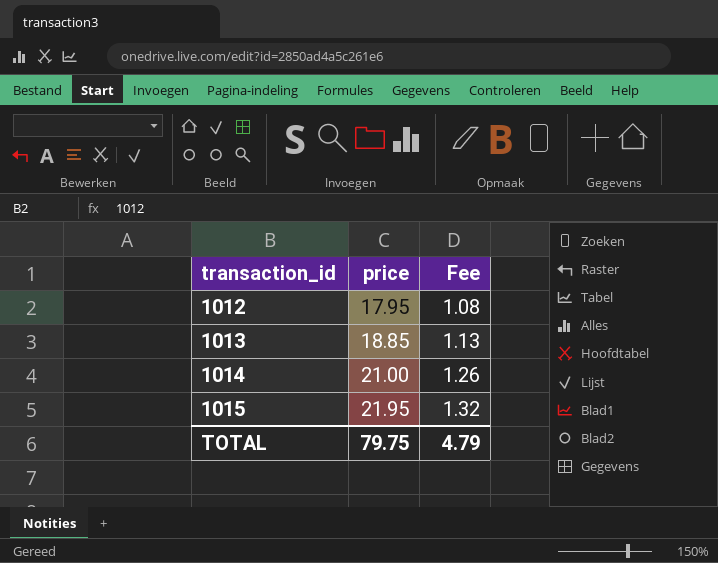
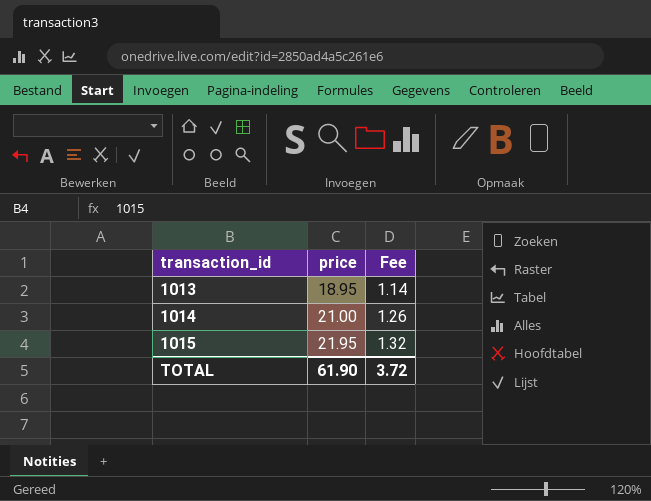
row 1012: 17.95 | 1.08 -> none
1013 | price: 18.85 -> 18.95
1013 | Fee: 1.13 -> 1.14
TOTAL | price: 79.75 -> 61.90
TOTAL | Fee: 4.79 -> 3.72

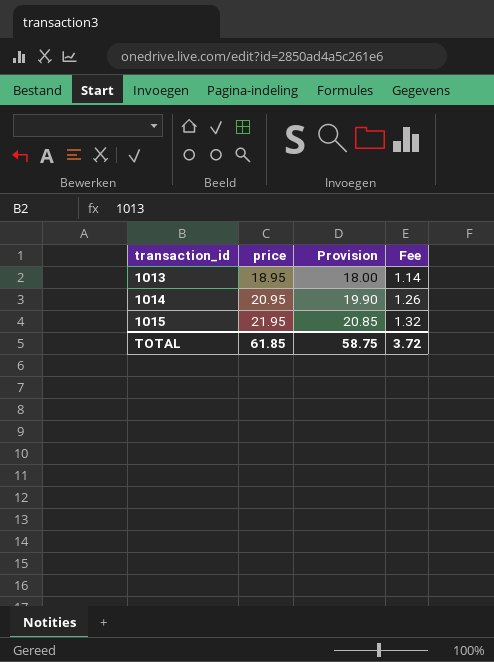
column Provision | formula: none -> [price] * 0.95
1014 | price: 21.00 -> 20.95
TOTAL | price: 61.90 -> 61.85

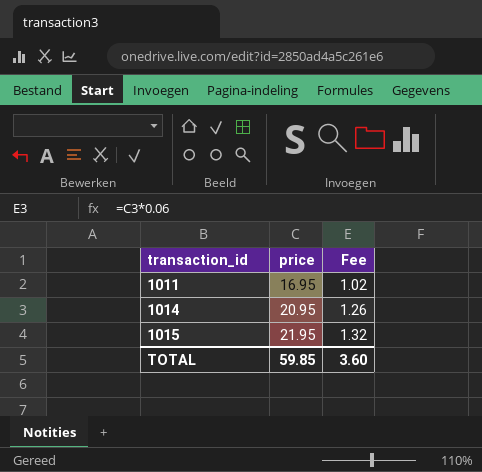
column Provision | formula: [price] * 0.95 -> none
row 1013: 18.95 | 18.00 | 1.14 -> none
row 1011: none -> 16.95 | 1.02
TOTAL | price: 61.85 -> 59.85
TOTAL | Fee: 3.72 -> 3.60

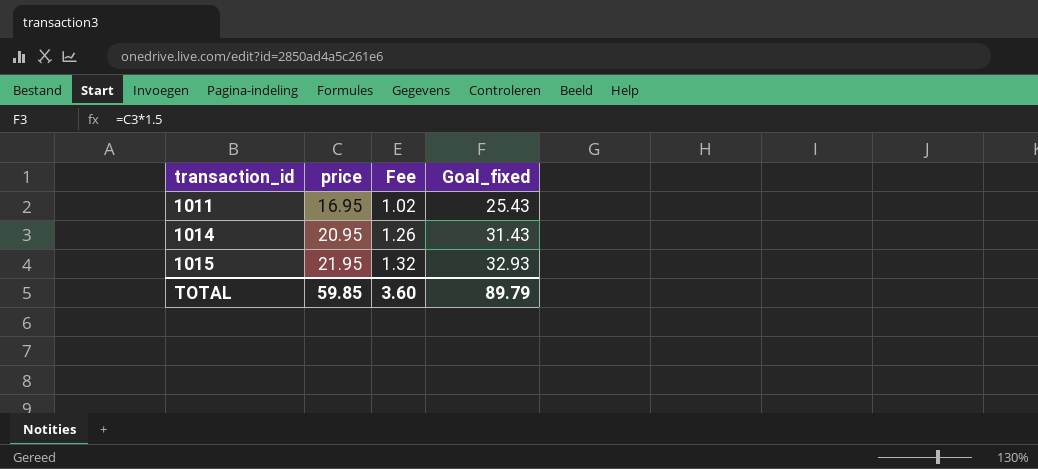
column Goal_fixed | formula: none -> [price] * 1.5

